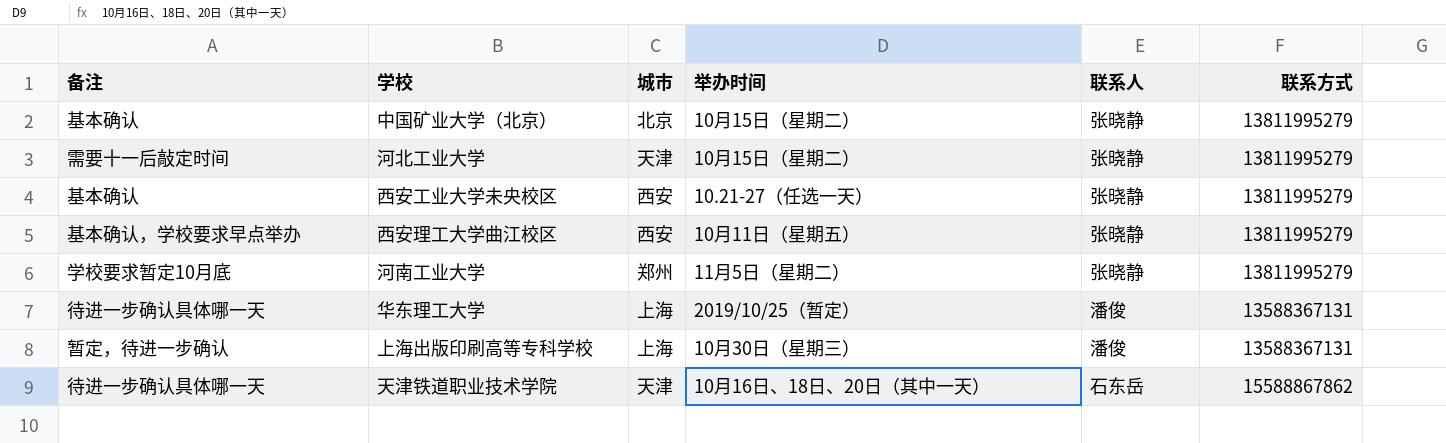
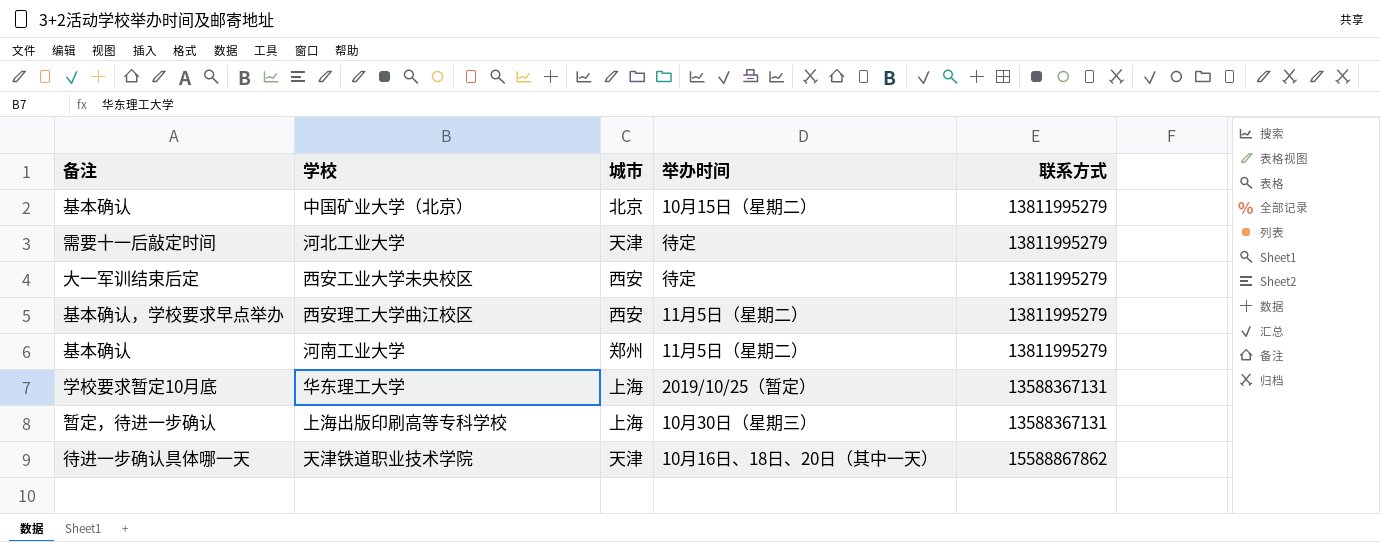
column 联系人 | position: 5 -> none
河北工业大学 | 举办时间: 10月15日（星期二） -> 待定
西安工业大学未央校区 | 备注: 基本确认 -> 大一军训结束后定
西安工业大学未央校区 | 举办时间: 10.21-27（任选一天） -> 待定
西安理工大学曲江校区 | 举办时间: 10月11日（星期五） -> 11月5日（星期二）
河南工业大学 | 备注: 学校要求暂定10月底 -> 基本确认
华东理工大学 | 备注: 待进一步确认具体哪一天 -> 学校要求暂定10月底

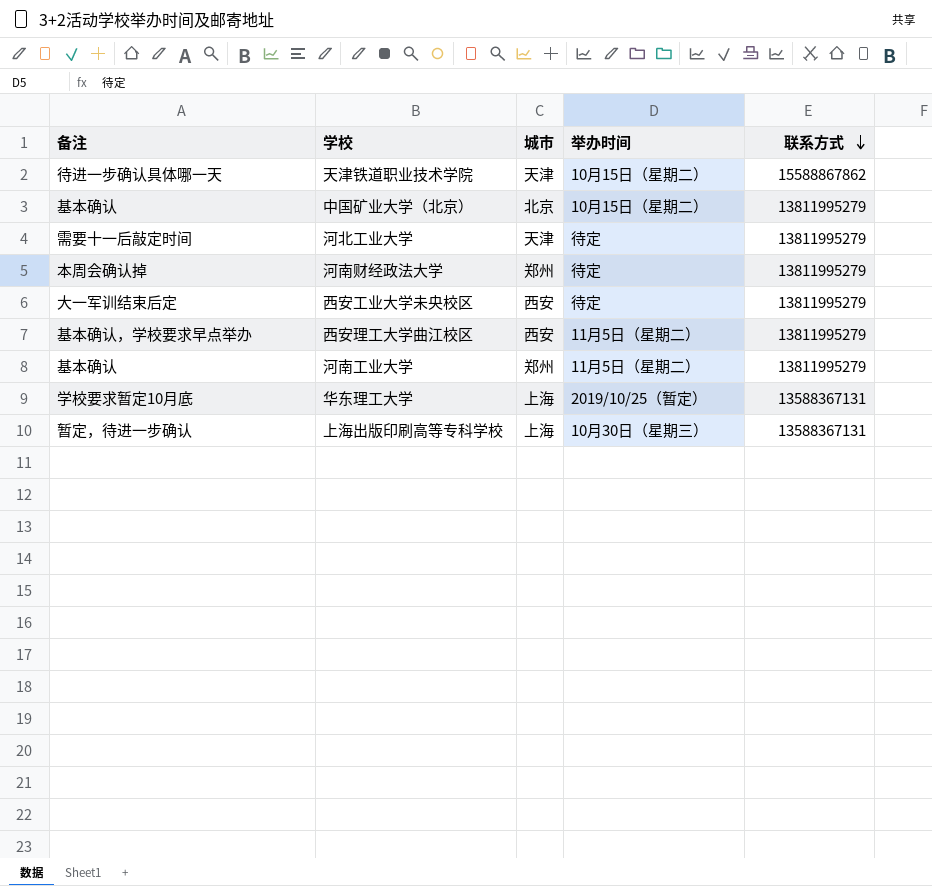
row order: none -> 联系方式 descending
天津铁道职业技术学院 | 举办时间: 10月16日、18日、20日（其中一天） -> 10月15日（星期二）
row 河南财经政法大学: none -> 本周会确认掉 | 郑州 | 待定 | 13811995279

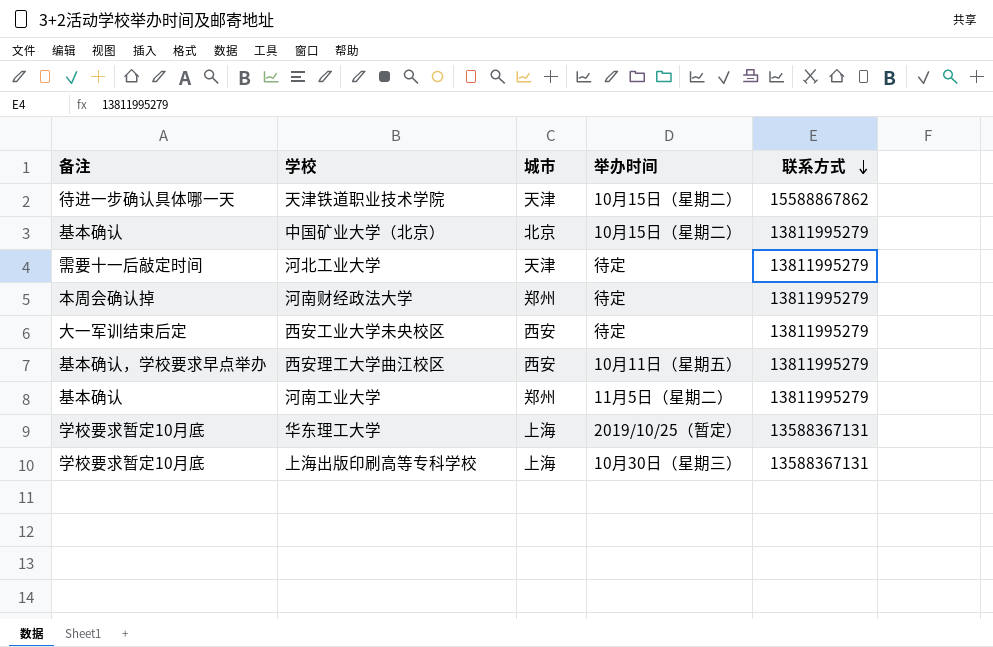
西安理工大学曲江校区 | 举办时间: 11月5日（星期二） -> 10月11日（星期五）
上海出版印刷高等专科学校 | 备注: 暂定，待进一步确认 -> 学校要求暂定10月底

